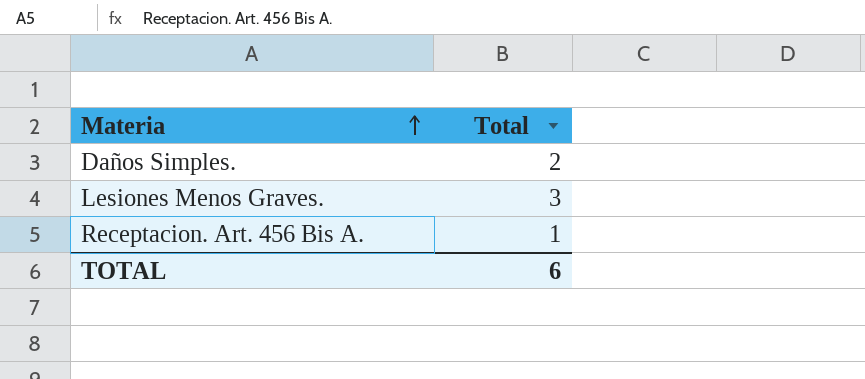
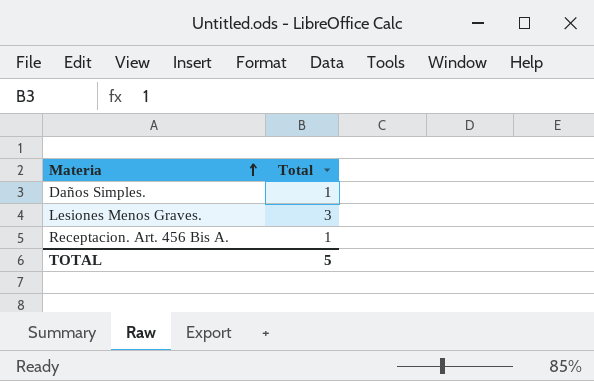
Daños Simples. | Total: 2 -> 1
TOTAL | Total: 6 -> 5

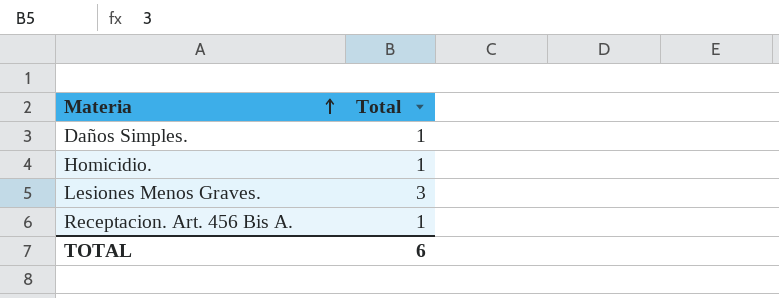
row Homicidio.: none -> 1
TOTAL | Total: 5 -> 6

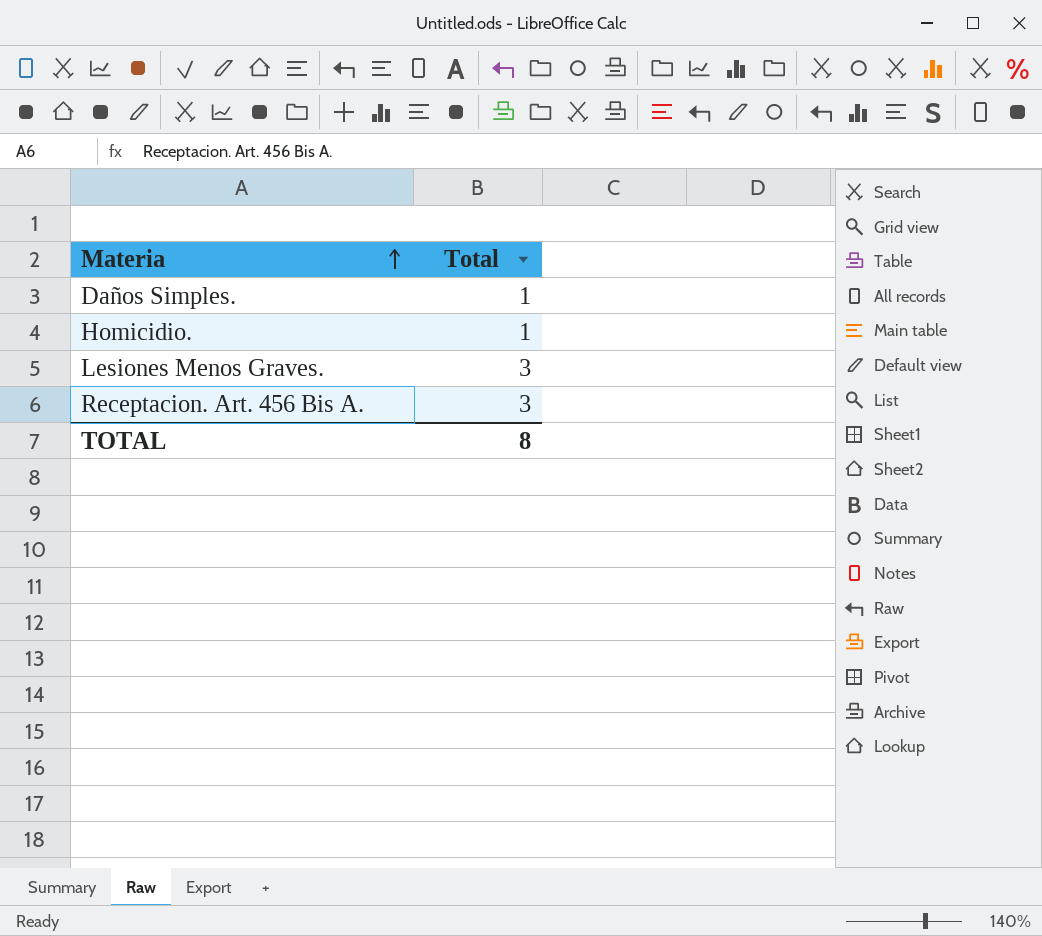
Receptacion. Art. 456 Bis A. | Total: 1 -> 3
TOTAL | Total: 6 -> 8

